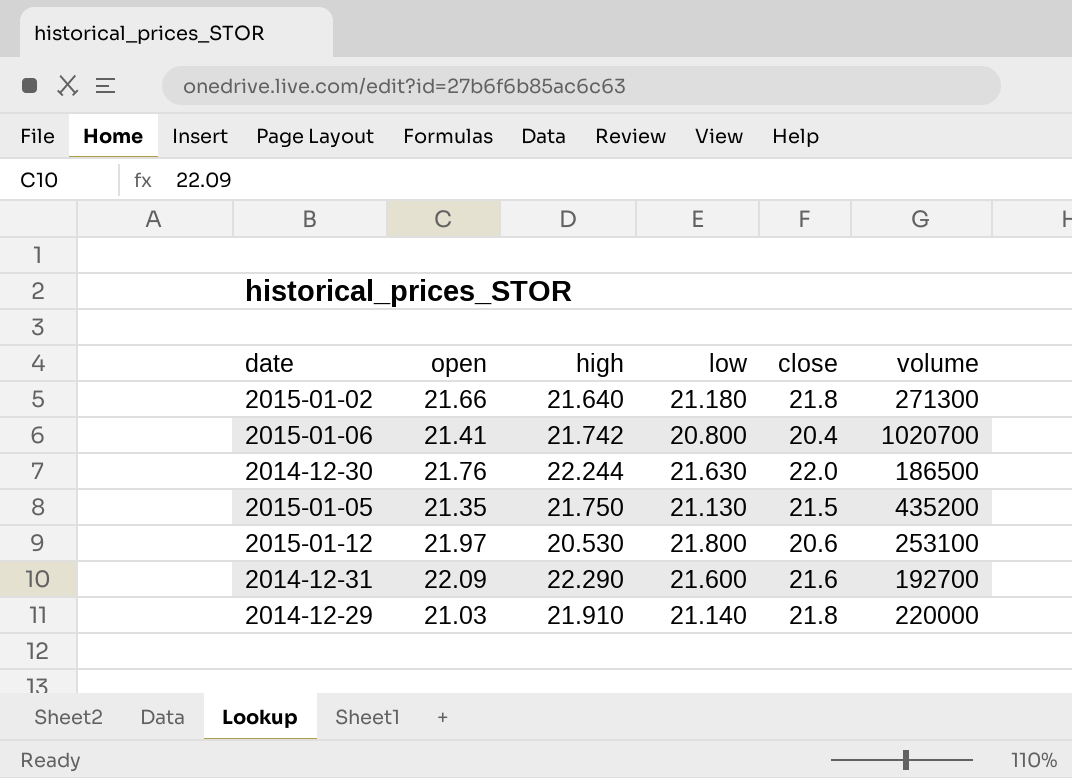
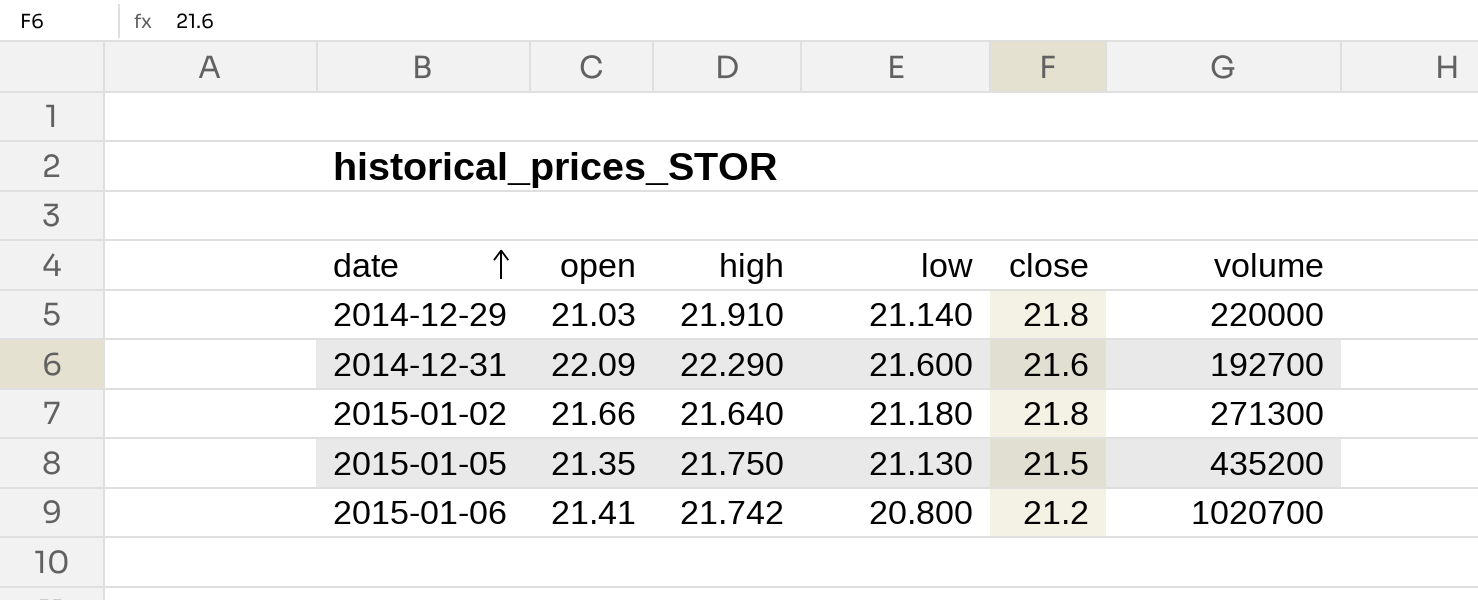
row order: none -> date ascending
row 2014-12-30: 21.76 | 22.244 | 21.630 | 22.0 | 186500 -> none
row 2015-01-12: 21.97 | 20.530 | 21.800 | 20.6 | 253100 -> none
2015-01-06 | close: 20.4 -> 21.2

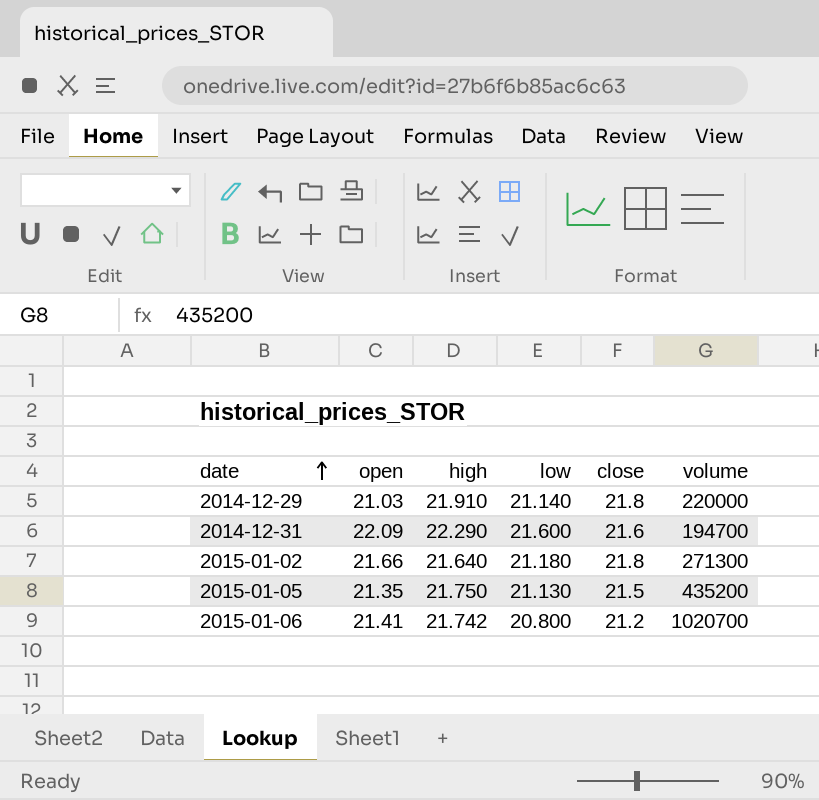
2014-12-31 | volume: 192700 -> 194700

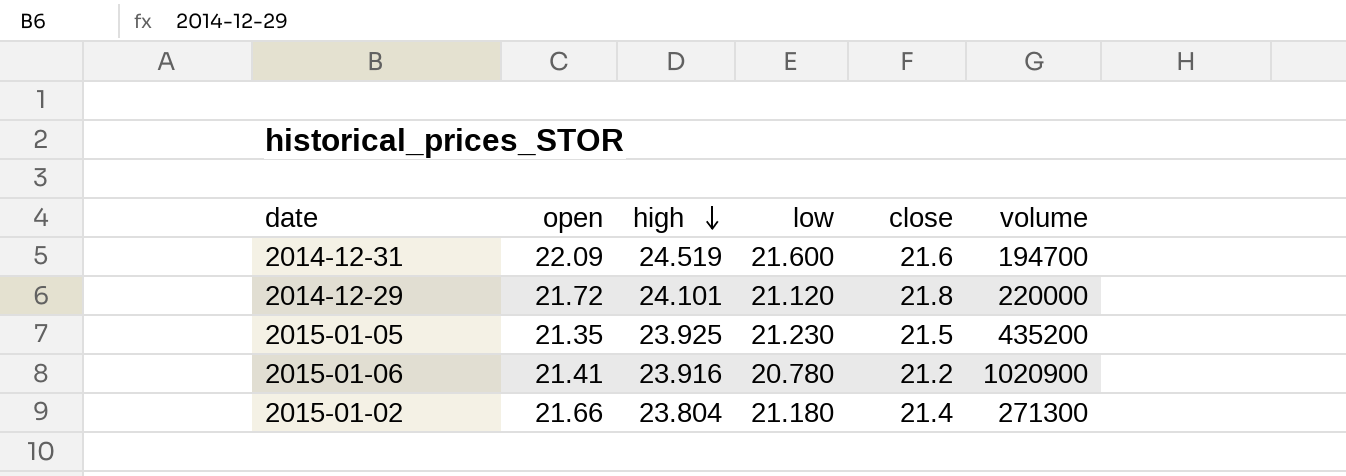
row order: date ascending -> high descending
2014-12-31 | high: 22.290 -> 24.519
2014-12-29 | open: 21.03 -> 21.72
2014-12-29 | high: 21.910 -> 24.101
2014-12-29 | low: 21.140 -> 21.120
2015-01-05 | high: 21.750 -> 23.925
2015-01-05 | low: 21.130 -> 21.230
2015-01-06 | high: 21.742 -> 23.916
2015-01-06 | low: 20.800 -> 20.780
2015-01-06 | volume: 1020700 -> 1020900
2015-01-02 | high: 21.640 -> 23.804
2015-01-02 | close: 21.8 -> 21.4

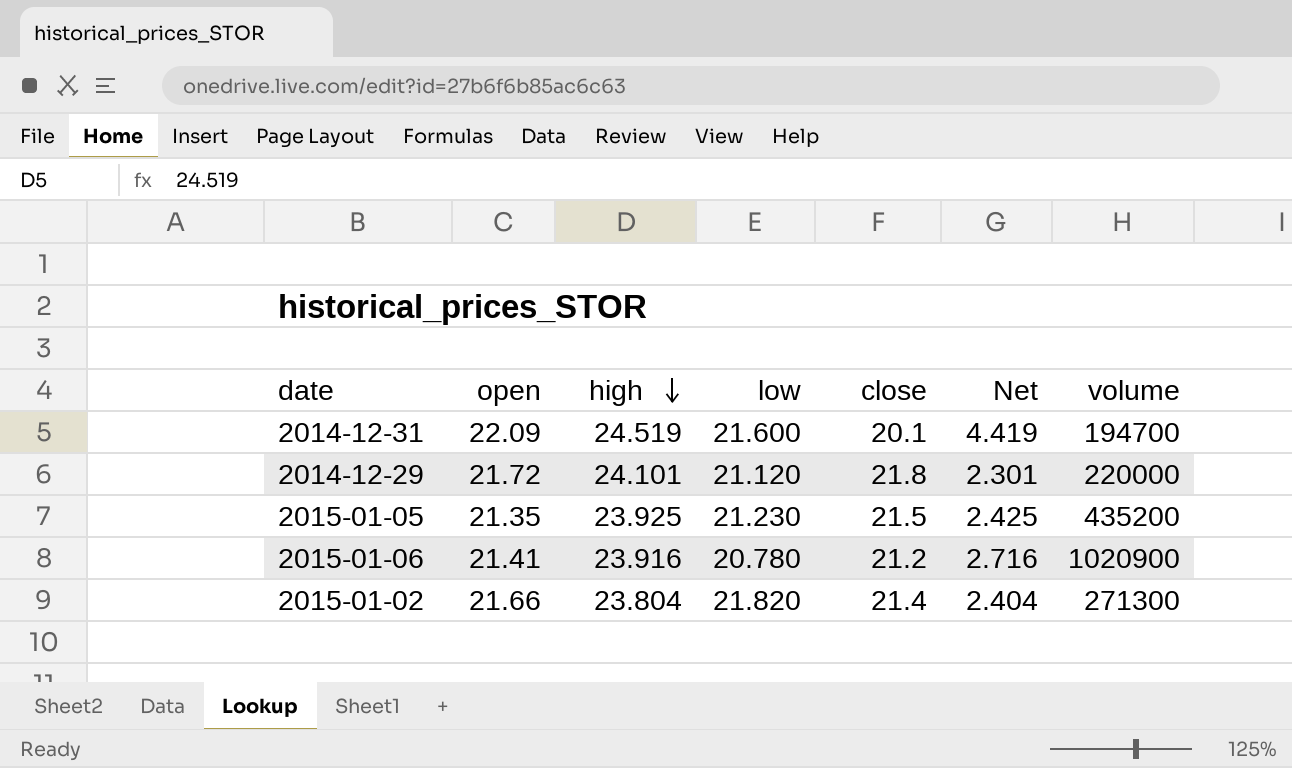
column Net | formula: none -> [high] - [close]
2014-12-31 | close: 21.6 -> 20.1
2015-01-02 | low: 21.180 -> 21.820

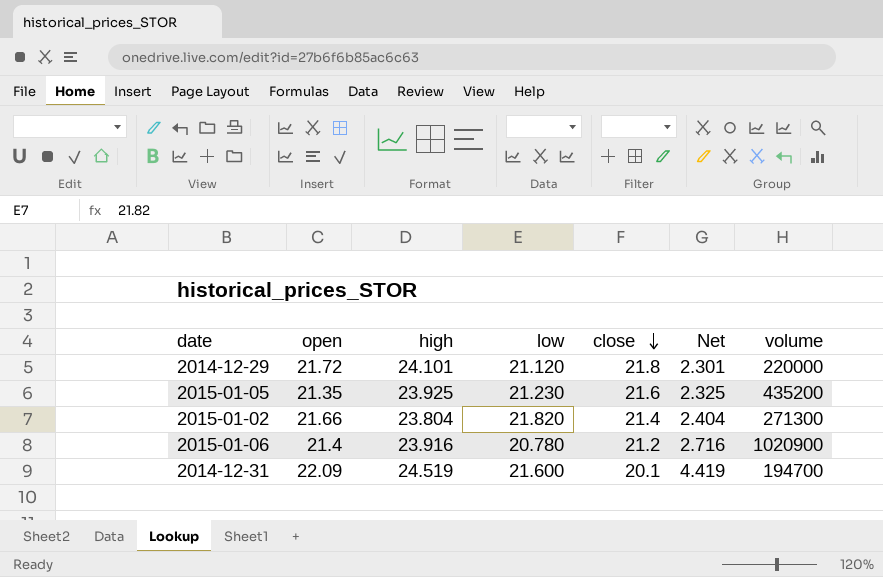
row order: high descending -> close descending
2015-01-05 | close: 21.5 -> 21.6
2015-01-05 | Net: 2.425 -> 2.325
2015-01-06 | open: 21.41 -> 21.4

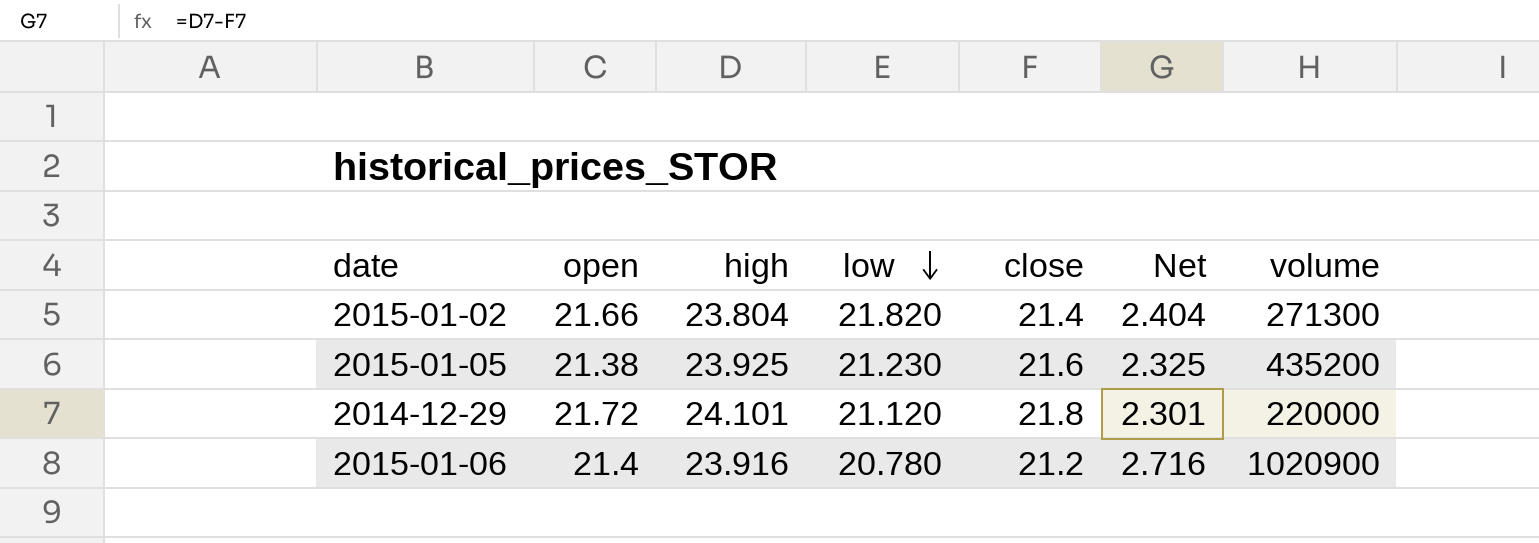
row order: close descending -> low descending
row 2014-12-31: 22.09 | 24.519 | 21.600 | 20.1 | 4.419 | 194700 -> none
2015-01-05 | open: 21.35 -> 21.38

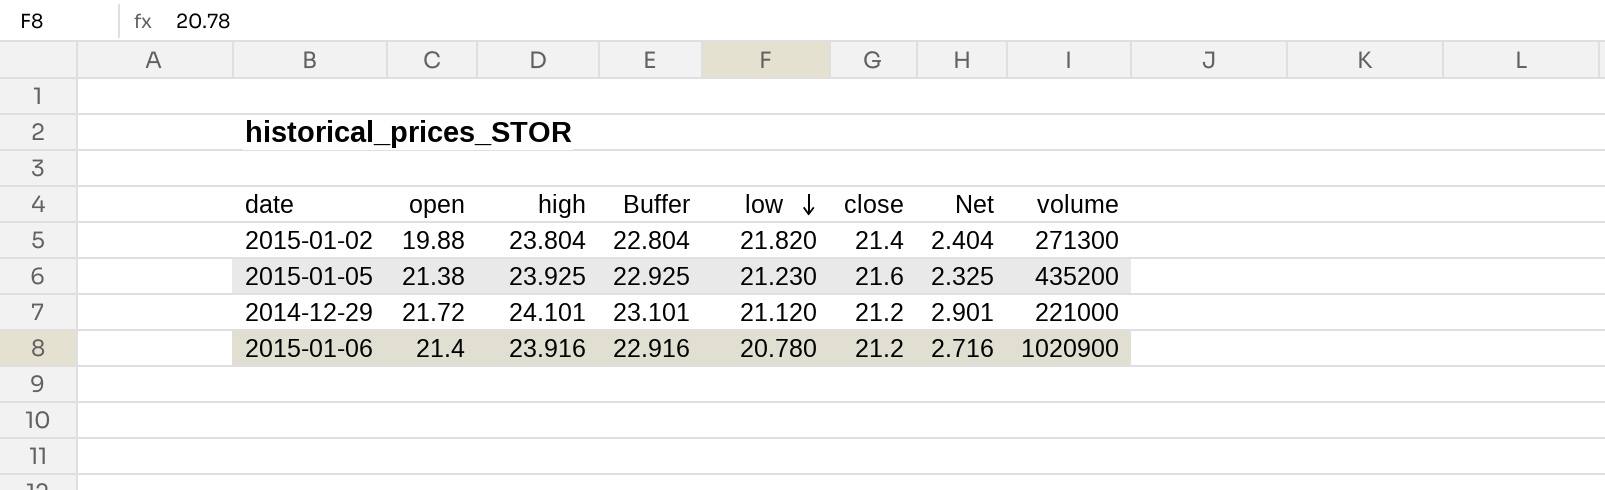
column Buffer | formula: none -> [high] - 1
2015-01-02 | open: 21.66 -> 19.88
2014-12-29 | close: 21.8 -> 21.2
2014-12-29 | Net: 2.301 -> 2.901
2014-12-29 | volume: 220000 -> 221000

